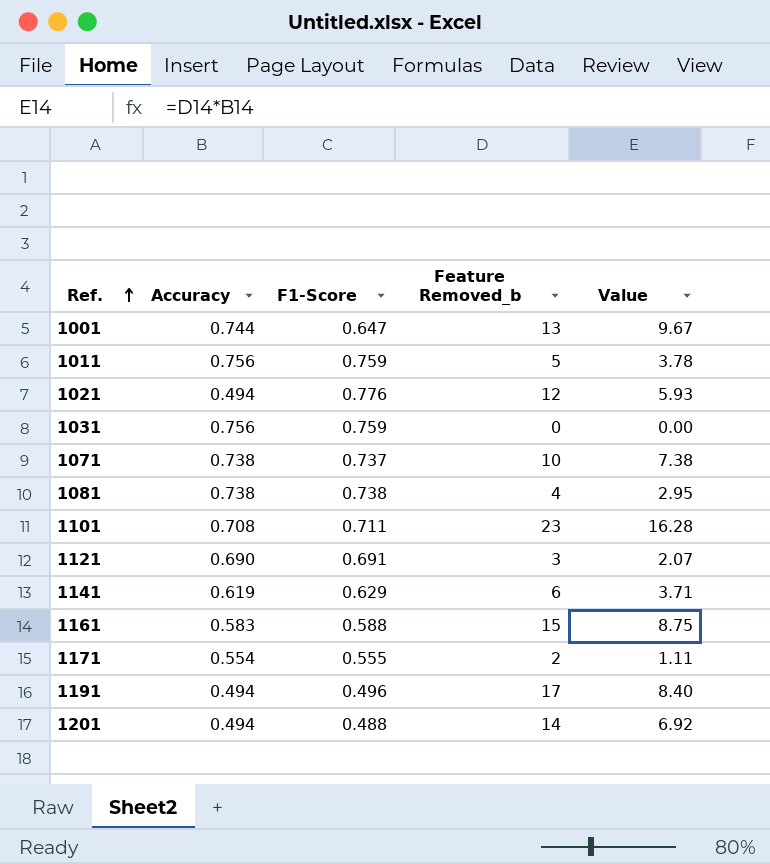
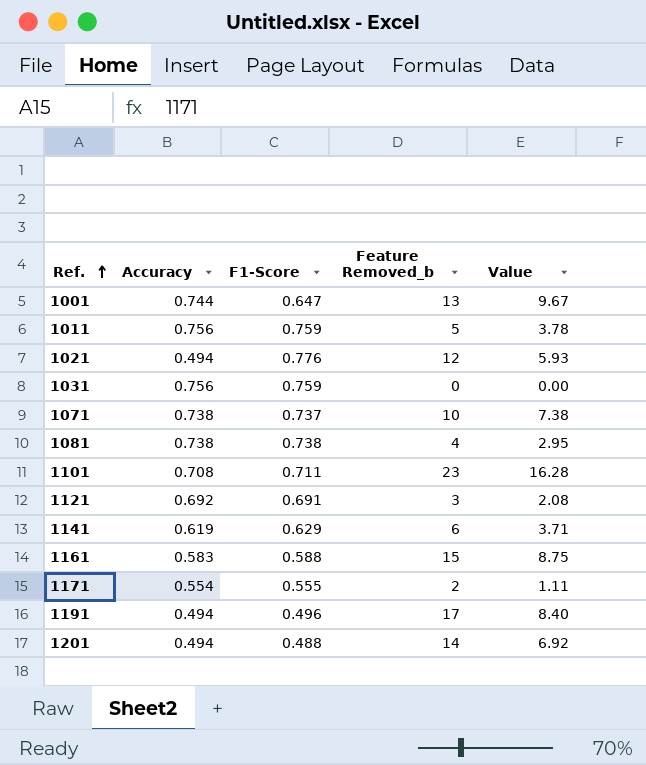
1121 | Accuracy: 0.690 -> 0.692
1121 | Value: 2.07 -> 2.08

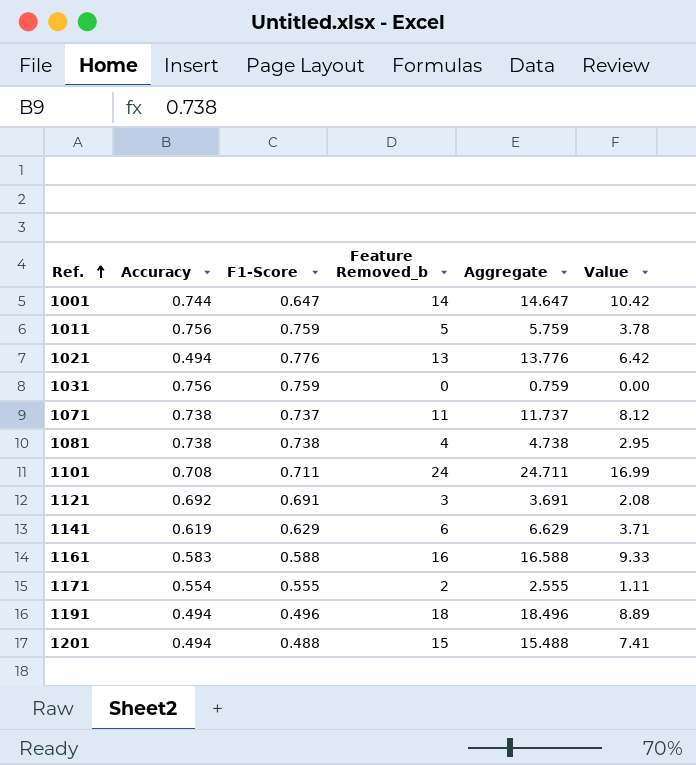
column Aggregate | formula: none -> [F1-Score] + [Feature Removed_b]
1001 | Feature Removed_b: 13 -> 14
1001 | Value: 9.67 -> 10.42
1021 | Feature Removed_b: 12 -> 13
1021 | Value: 5.93 -> 6.42
1071 | Feature Removed_b: 10 -> 11
1071 | Value: 7.38 -> 8.12
1101 | Feature Removed_b: 23 -> 24
1101 | Value: 16.28 -> 16.99
1161 | Feature Removed_b: 15 -> 16
1161 | Value: 8.75 -> 9.33
1191 | Feature Removed_b: 17 -> 18
1191 | Value: 8.40 -> 8.89
1201 | Feature Removed_b: 14 -> 15
1201 | Value: 6.92 -> 7.41

